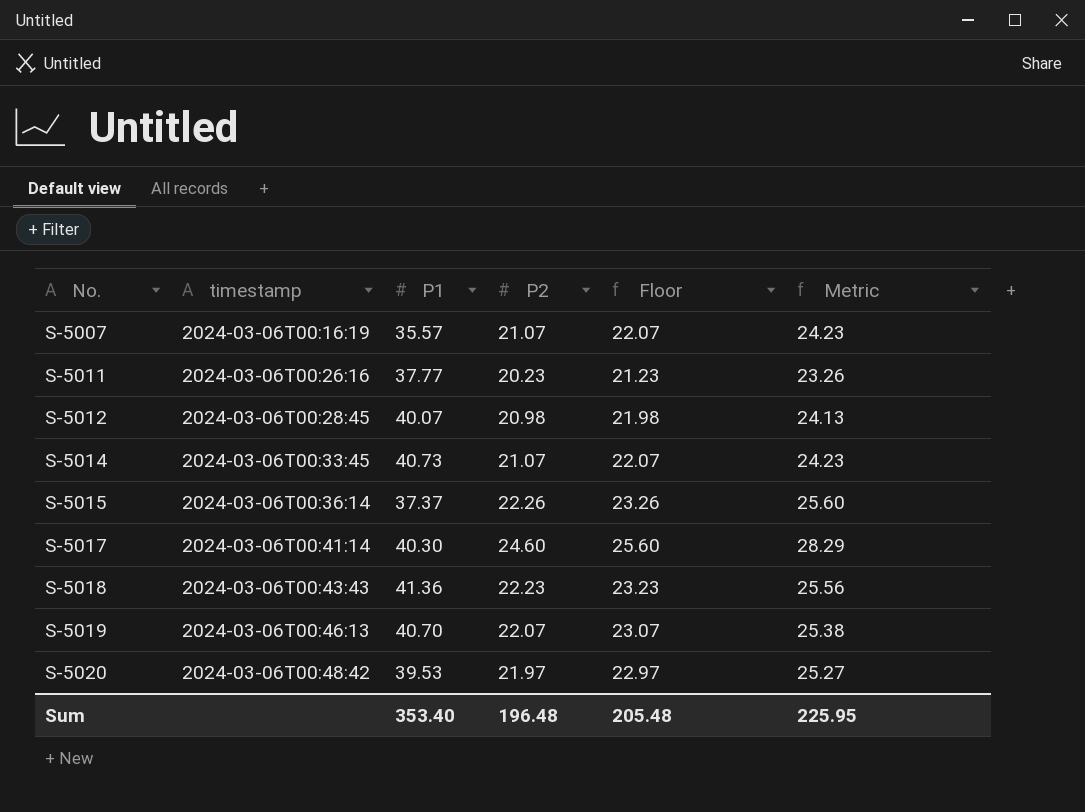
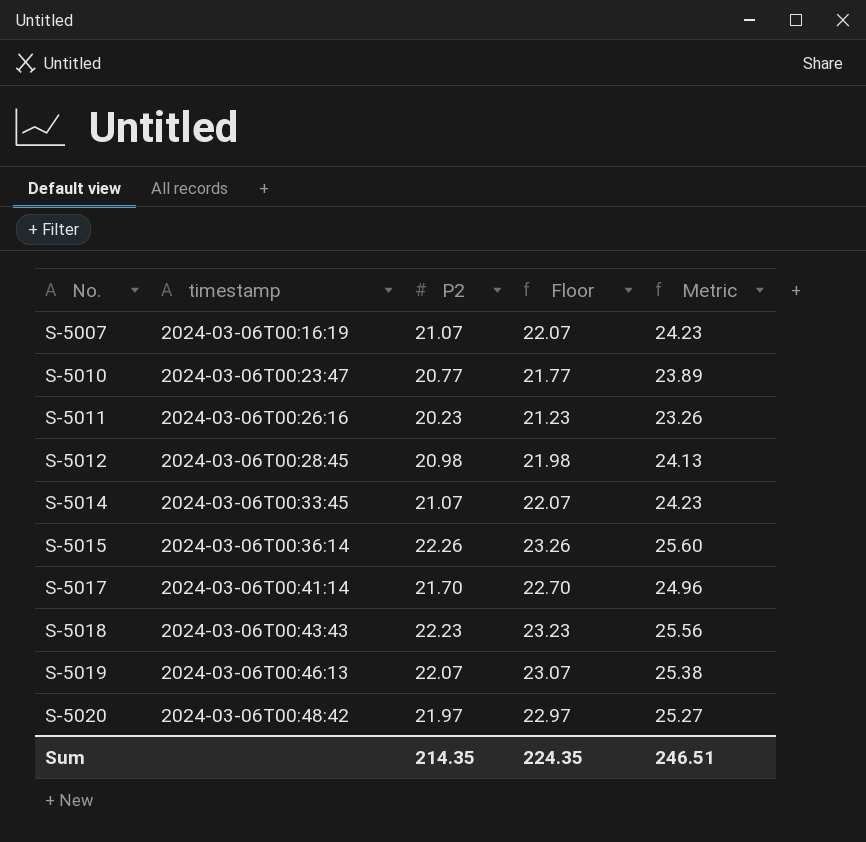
column P1 | position: 3 -> none
row S-5010: none -> 2024-03-06T00:23:47 | 20.77 | 21.77 | 23.89
S-5017 | P2: 24.60 -> 21.70
S-5017 | Floor: 25.60 -> 22.70
S-5017 | Metric: 28.29 -> 24.96
Sum | P2: 196.48 -> 214.35
Sum | Floor: 205.48 -> 224.35
Sum | Metric: 225.95 -> 246.51

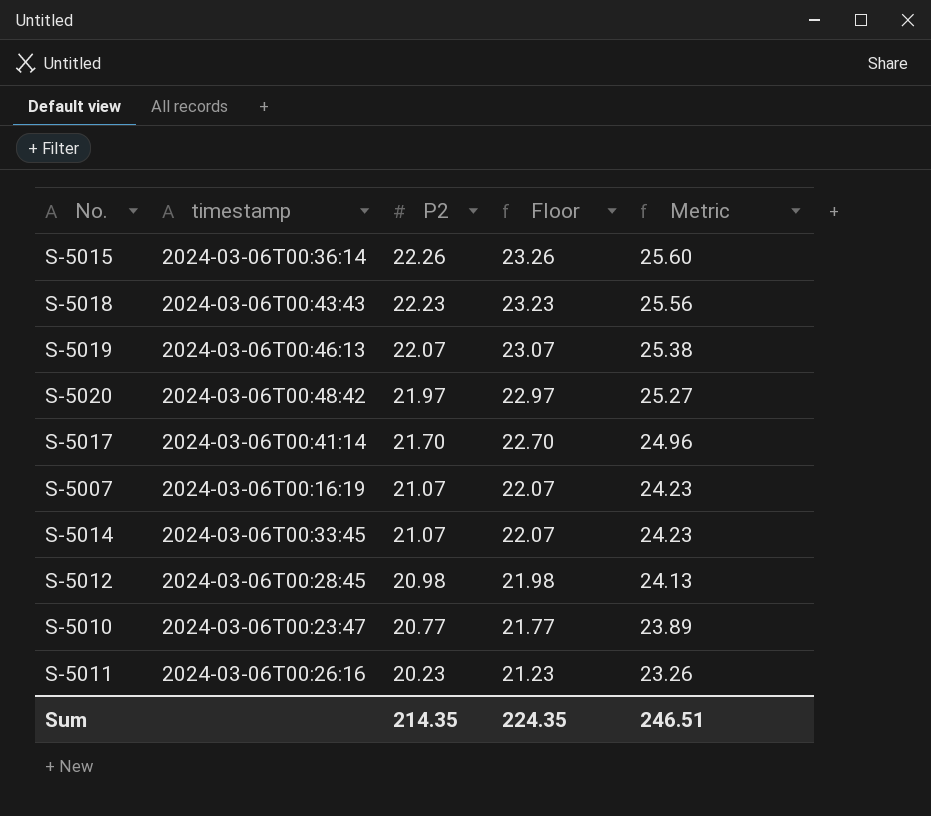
row order: No. ascending -> P2 descending

